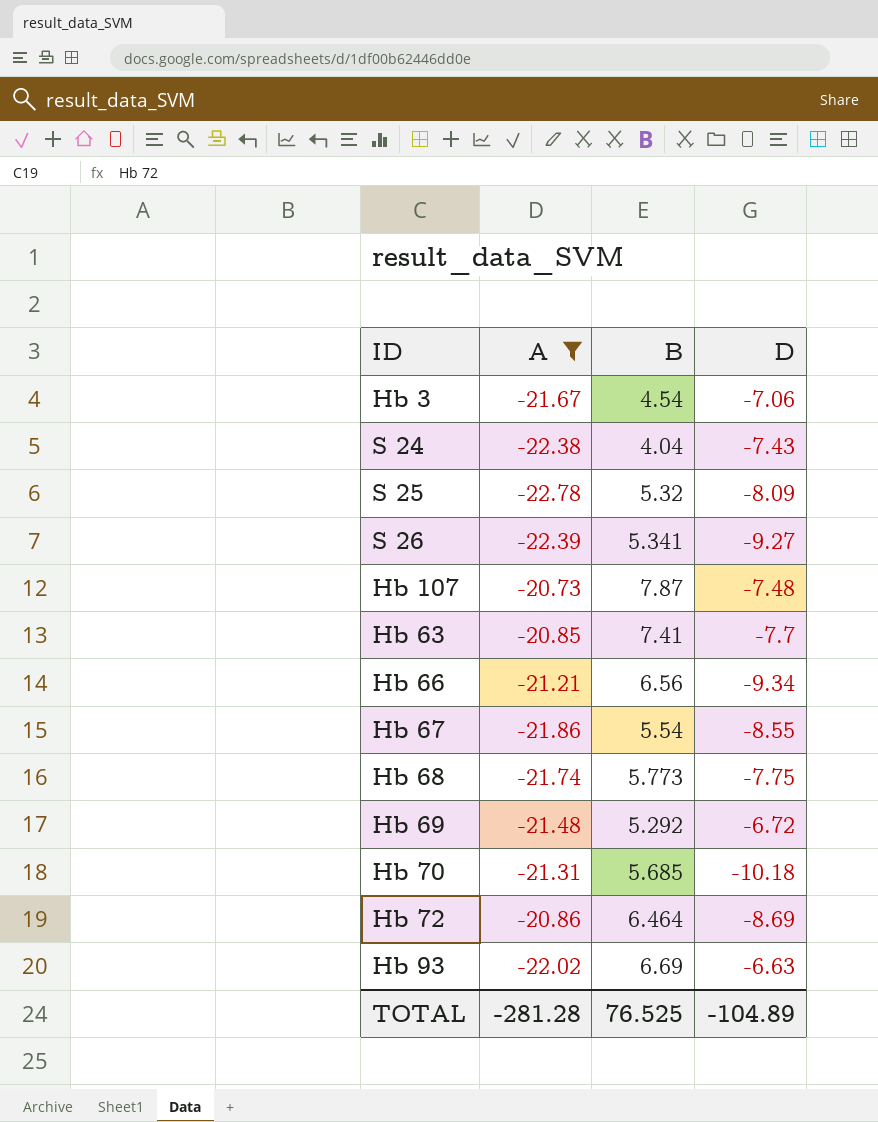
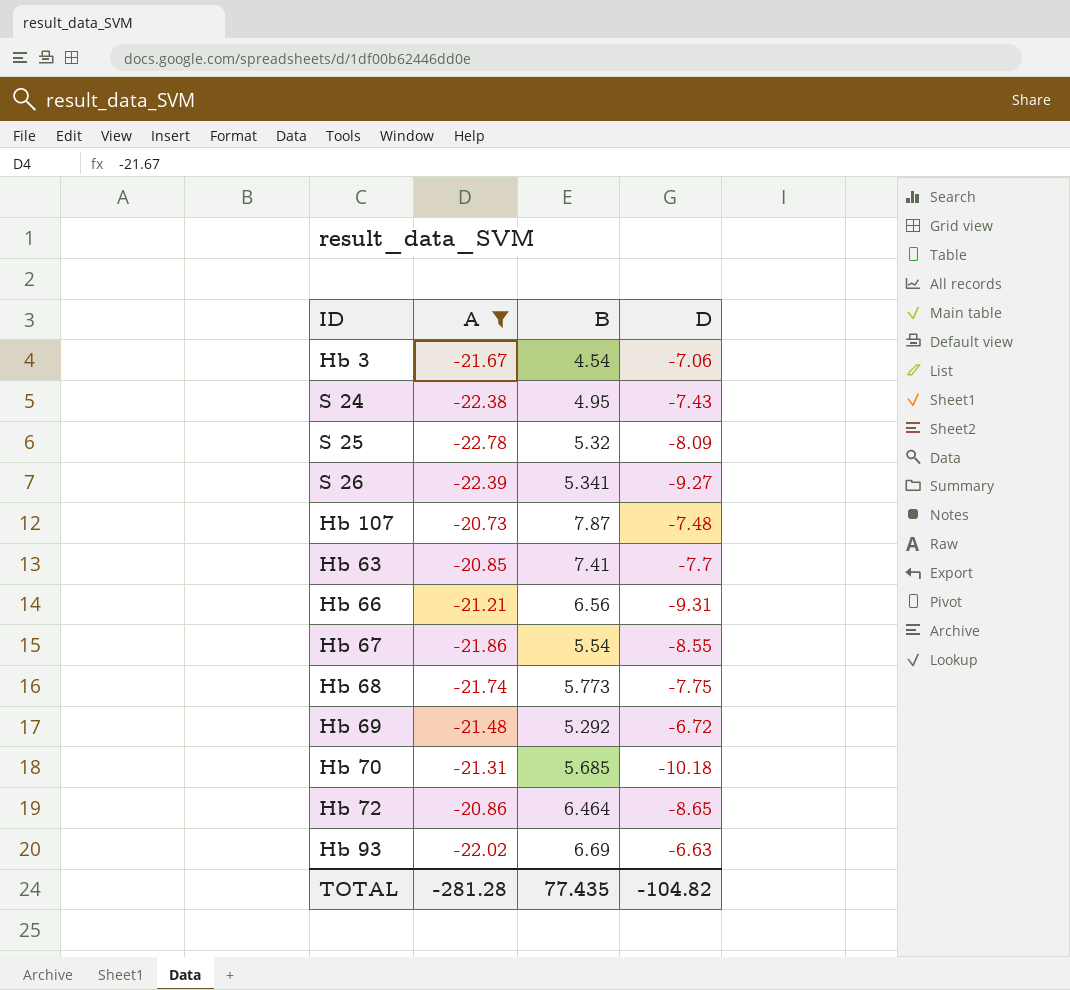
S 24 | B: 4.04 -> 4.95
Hb 66 | D: -9.34 -> -9.31
Hb 72 | D: -8.69 -> -8.65
TOTAL | B: 76.525 -> 77.435
TOTAL | D: -104.89 -> -104.82

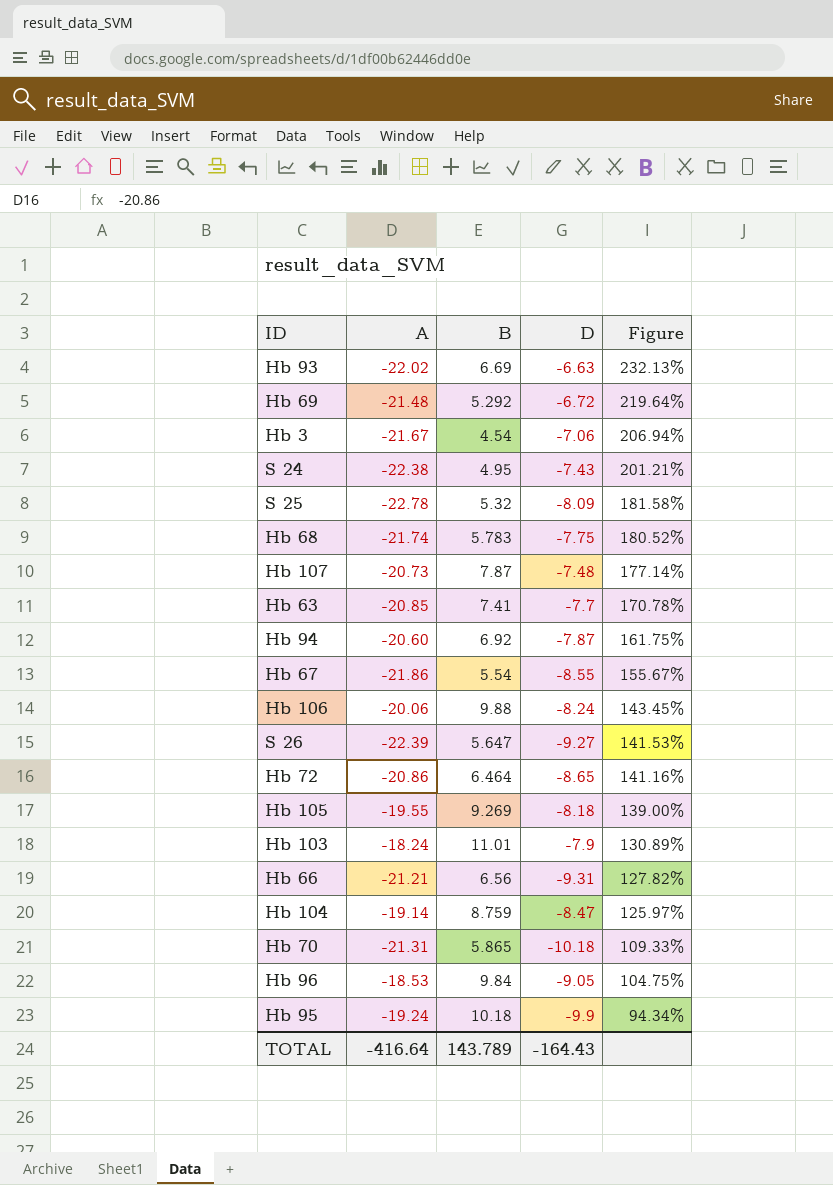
filter: A <= -20.73 -> none
row order: none -> Figure descending
column Figure | formula: none -> ([A] - [D]) / [D]
Hb 68 | B: 5.773 -> 5.783
S 26 | B: 5.341 -> 5.647
Hb 70 | B: 5.685 -> 5.865
TOTAL | A: -281.28 -> -416.64
TOTAL | B: 77.435 -> 143.789
TOTAL | D: -104.82 -> -164.43

